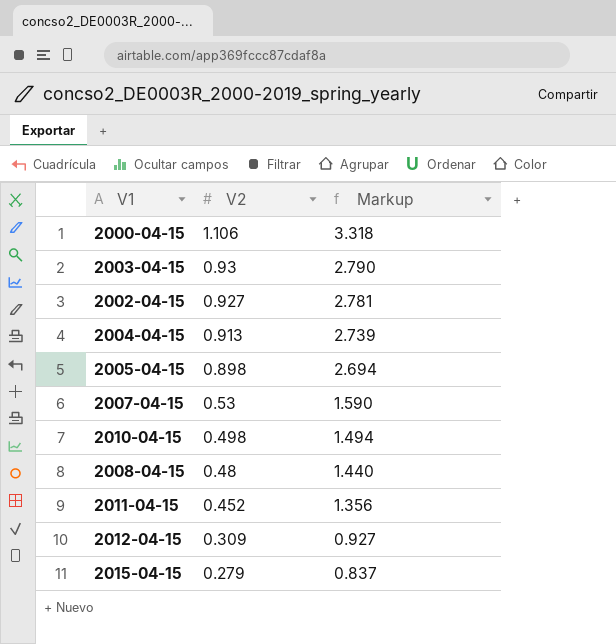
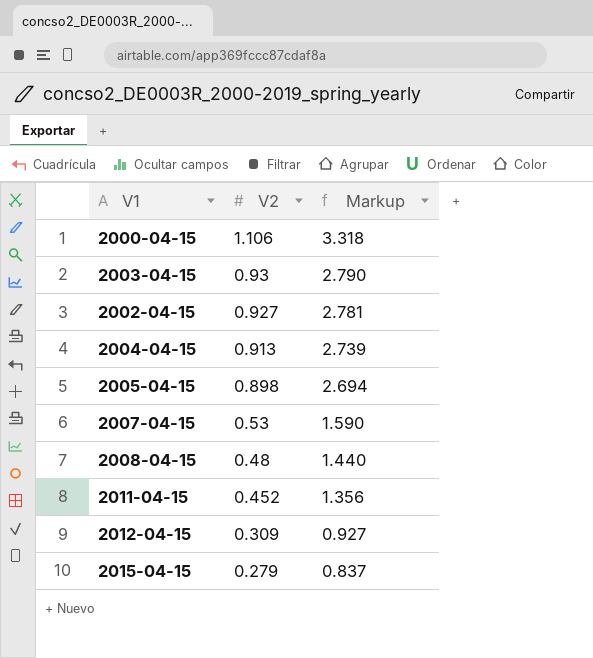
row 2010-04-15: 0.498 | 1.494 -> none

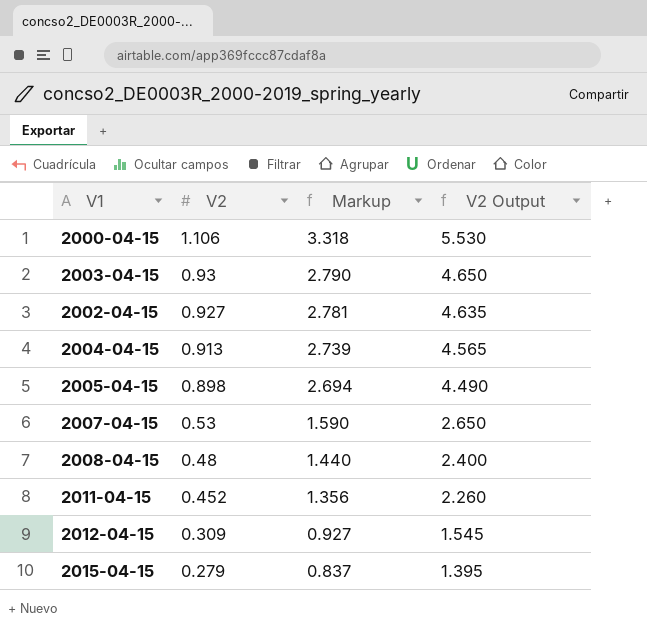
column V2 Output | formula: none -> [V2] * 5

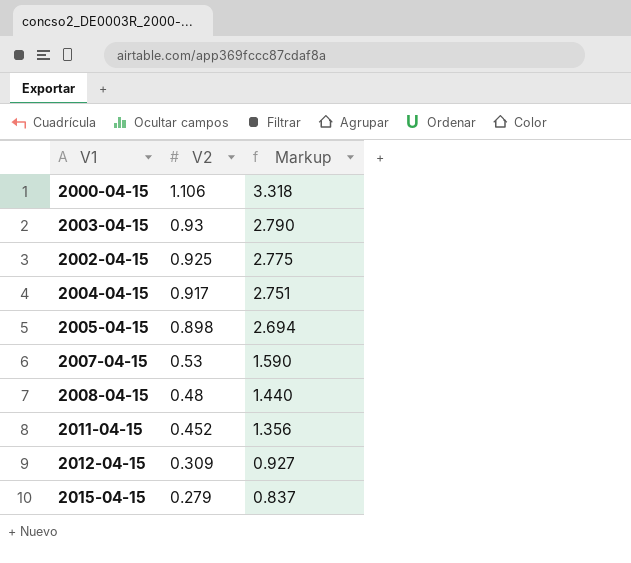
column V2 Output | formula: [V2] * 5 -> none
2002-04-15 | V2: 0.927 -> 0.925
2002-04-15 | Markup: 2.781 -> 2.775
2004-04-15 | V2: 0.913 -> 0.917
2004-04-15 | Markup: 2.739 -> 2.751

